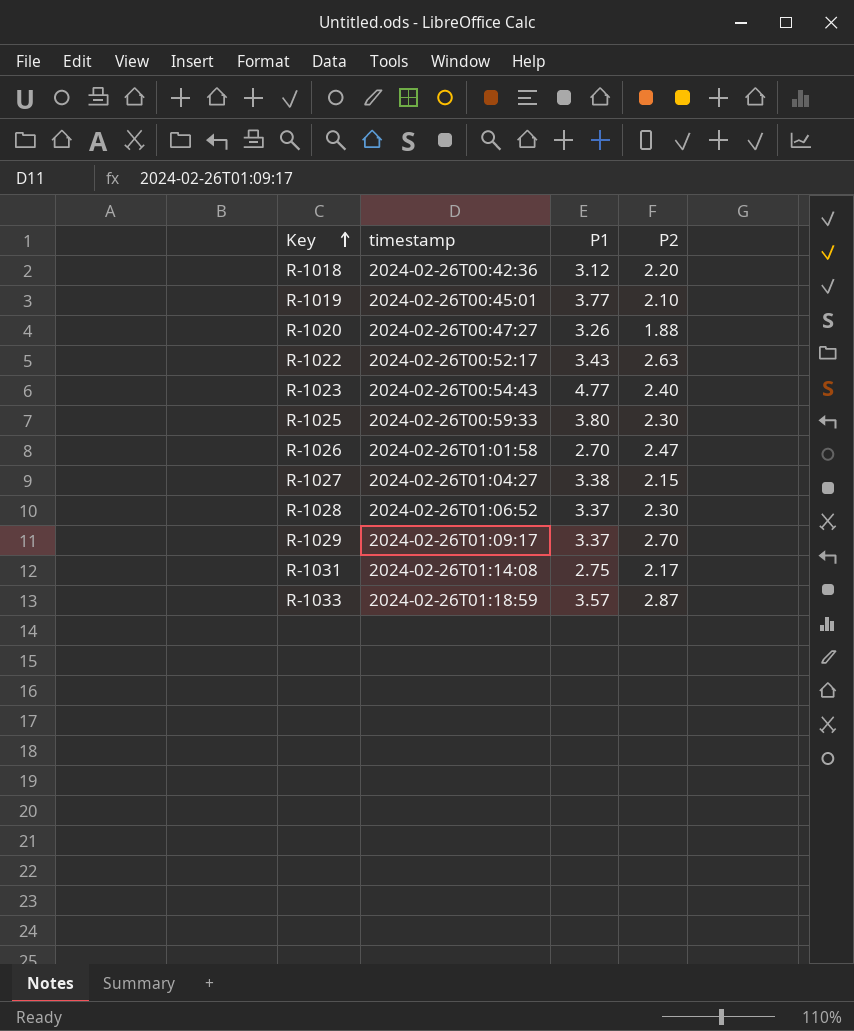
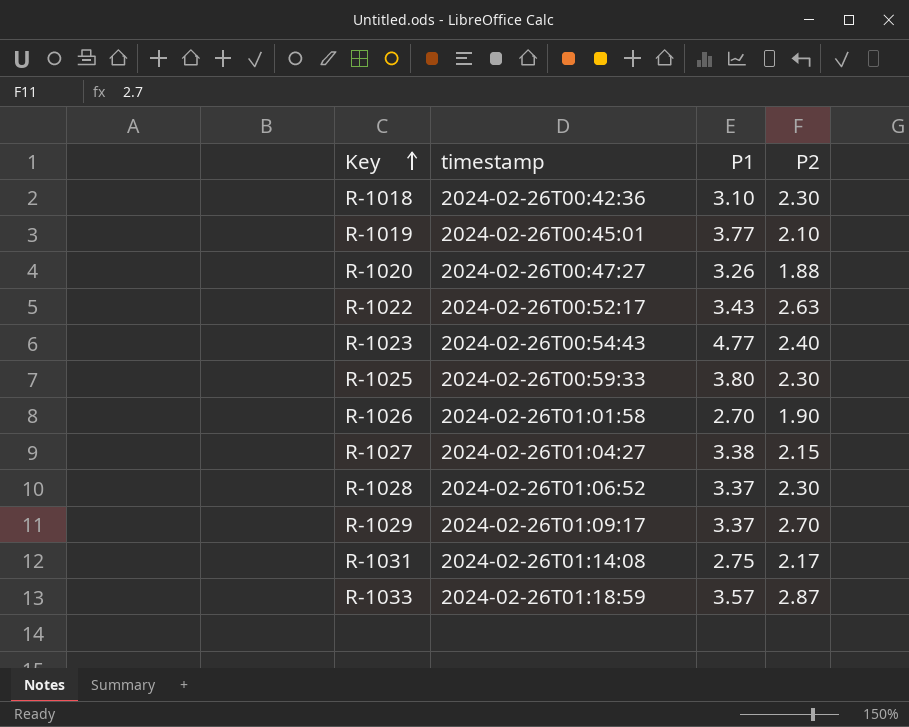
R-1018 | P1: 3.12 -> 3.10
R-1018 | P2: 2.20 -> 2.30
R-1026 | P2: 2.47 -> 1.90

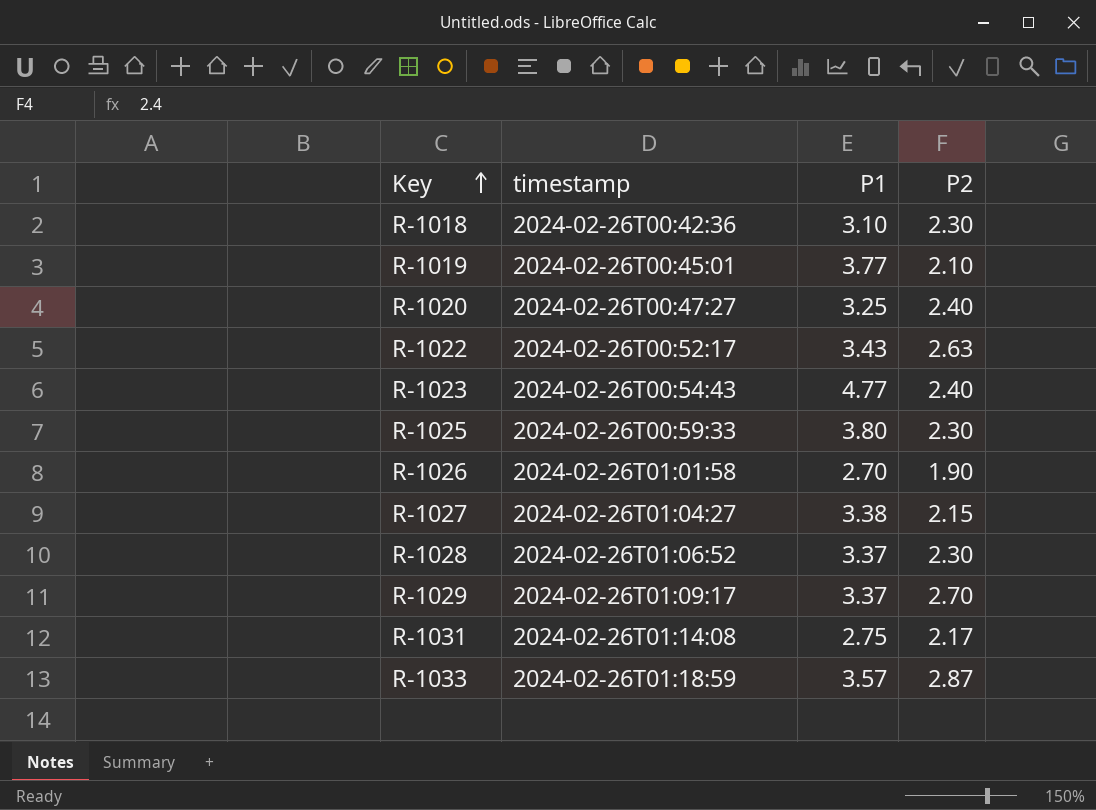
R-1020 | P1: 3.26 -> 3.25
R-1020 | P2: 1.88 -> 2.40

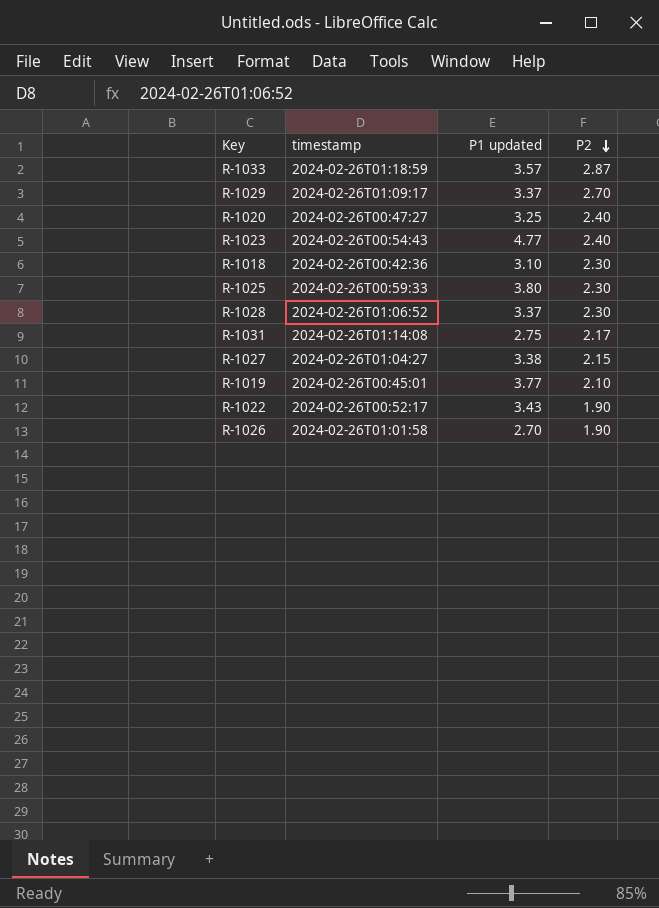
row order: Key ascending -> P2 descending
column name: P1 -> P1 updated
R-1022 | P2: 2.63 -> 1.90

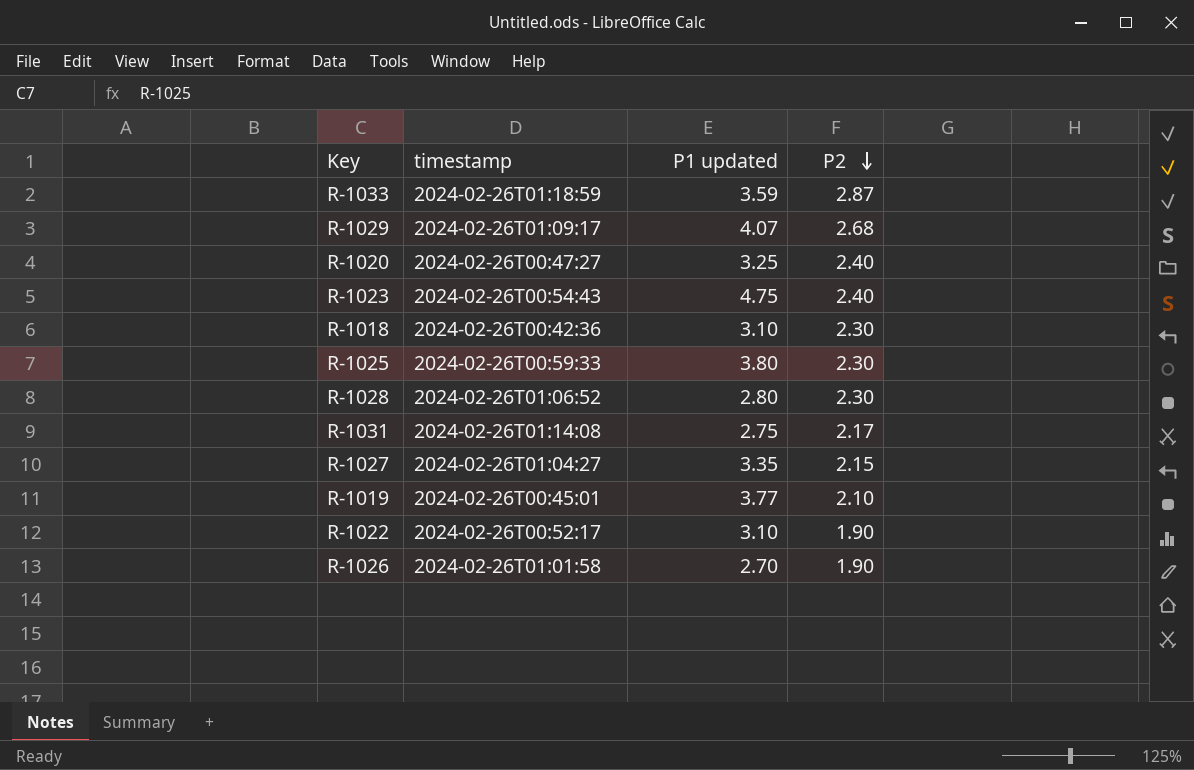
R-1033 | P1 updated: 3.57 -> 3.59
R-1029 | P1 updated: 3.37 -> 4.07
R-1029 | P2: 2.70 -> 2.68
R-1023 | P1 updated: 4.77 -> 4.75
R-1028 | P1 updated: 3.37 -> 2.80
R-1027 | P1 updated: 3.38 -> 3.35
R-1022 | P1 updated: 3.43 -> 3.10

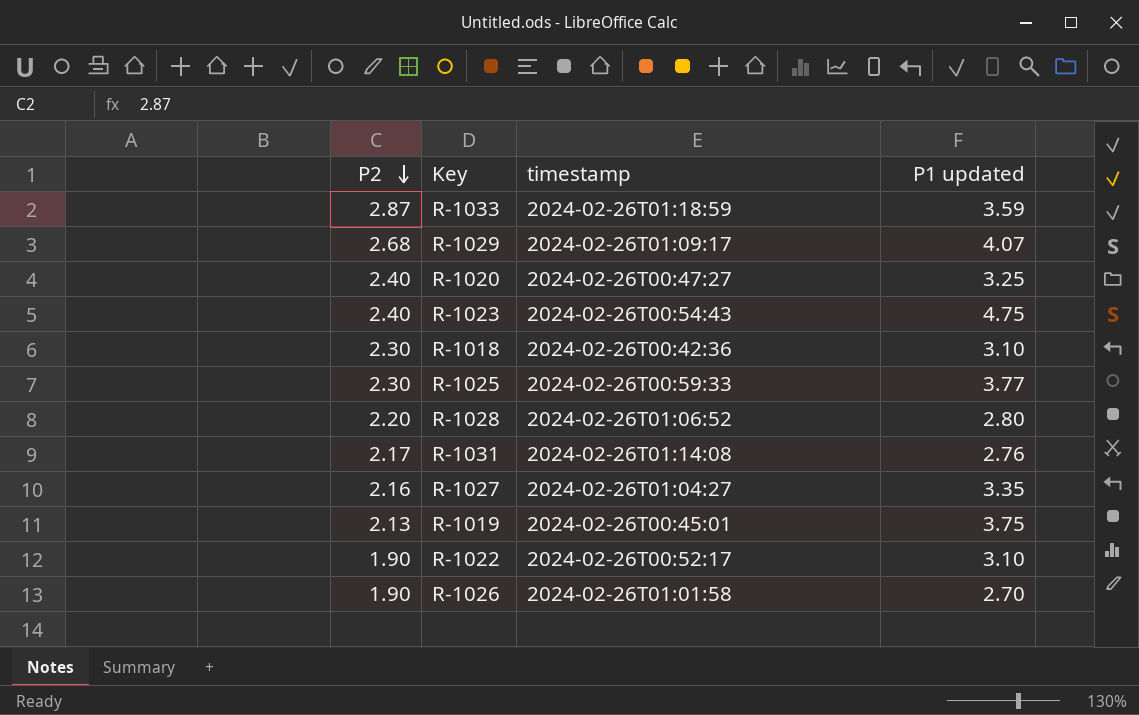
column P2 | position: 4 -> 1
R-1025 | P1 updated: 3.80 -> 3.77
R-1028 | P2: 2.30 -> 2.20
R-1031 | P1 updated: 2.75 -> 2.76
R-1027 | P2: 2.15 -> 2.16
R-1019 | P2: 2.10 -> 2.13
R-1019 | P1 updated: 3.77 -> 3.75

